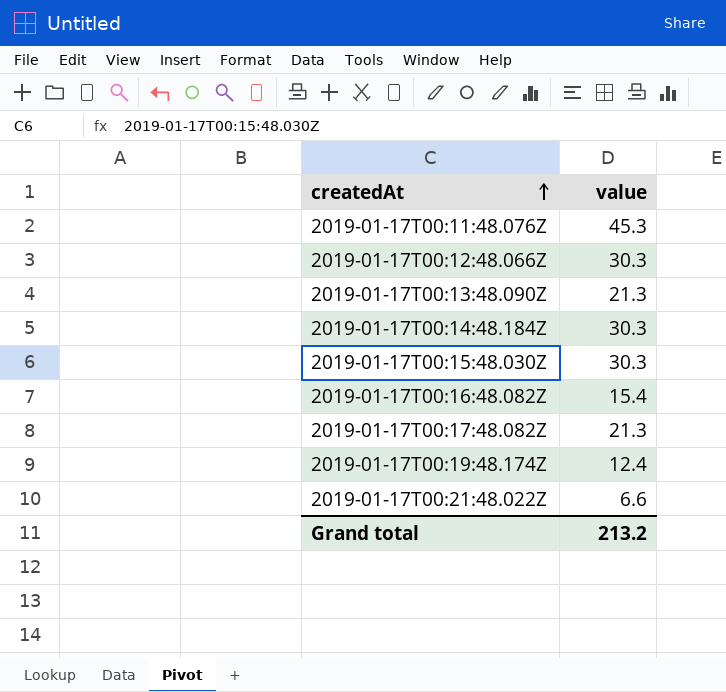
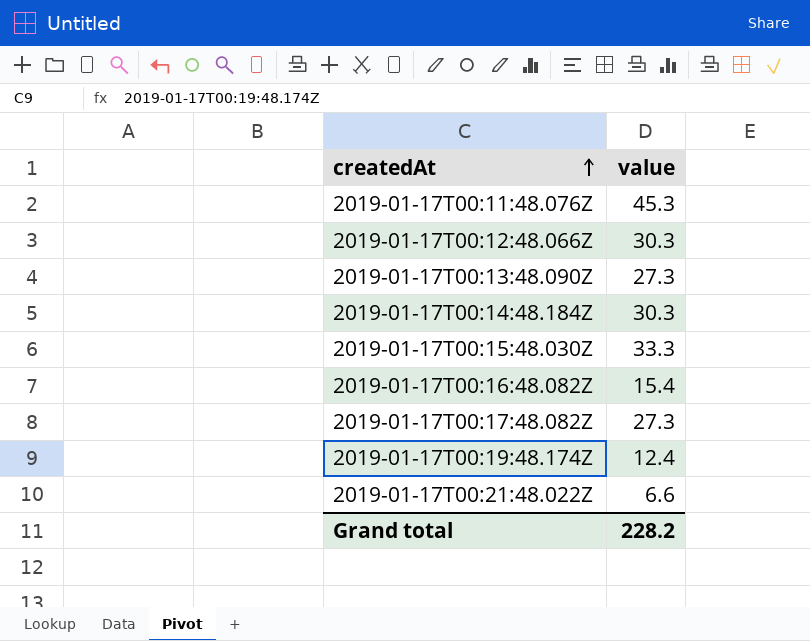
2019-01-17T00:13:48.090Z | value: 21.3 -> 27.3
2019-01-17T00:15:48.030Z | value: 30.3 -> 33.3
2019-01-17T00:17:48.082Z | value: 21.3 -> 27.3
Grand total | value: 213.2 -> 228.2

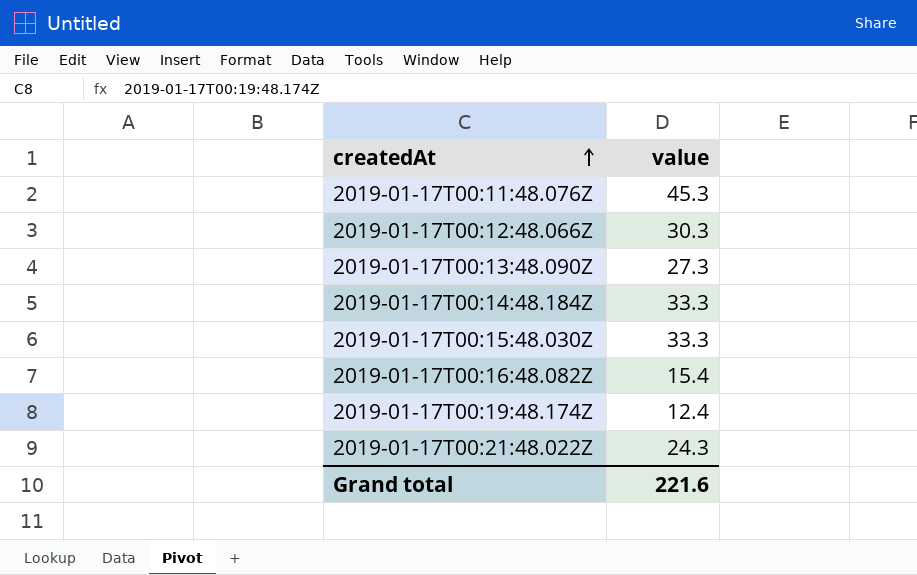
row 2019-01-17T00:17:48.082Z: 27.3 -> none
2019-01-17T00:14:48.184Z | value: 30.3 -> 33.3
2019-01-17T00:21:48.022Z | value: 6.6 -> 24.3
Grand total | value: 228.2 -> 221.6

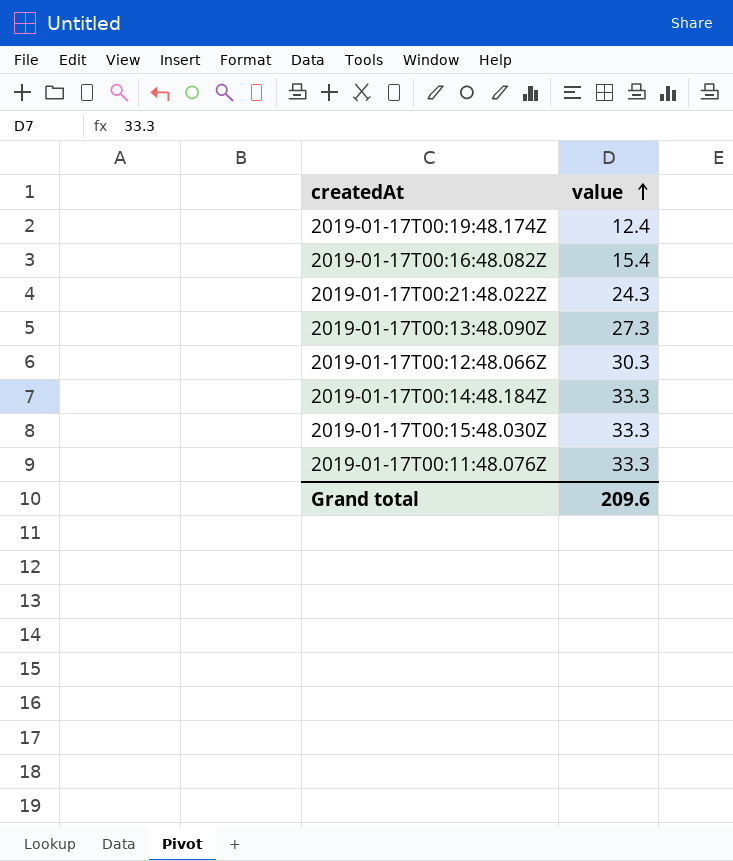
row order: createdAt ascending -> value ascending
2019-01-17T00:11:48.076Z | value: 45.3 -> 33.3
Grand total | value: 221.6 -> 209.6

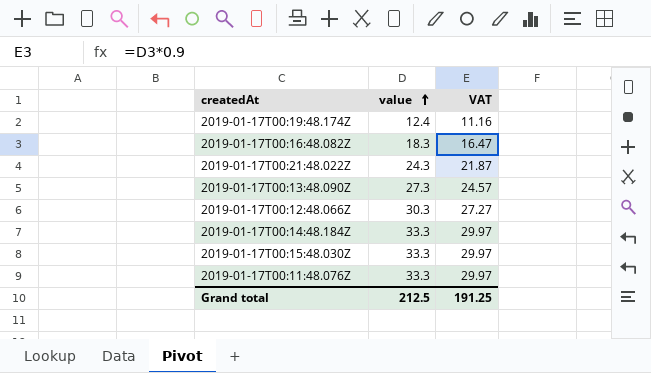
column VAT | formula: none -> [value] * 0.9
2019-01-17T00:16:48.082Z | value: 15.4 -> 18.3
Grand total | value: 209.6 -> 212.5

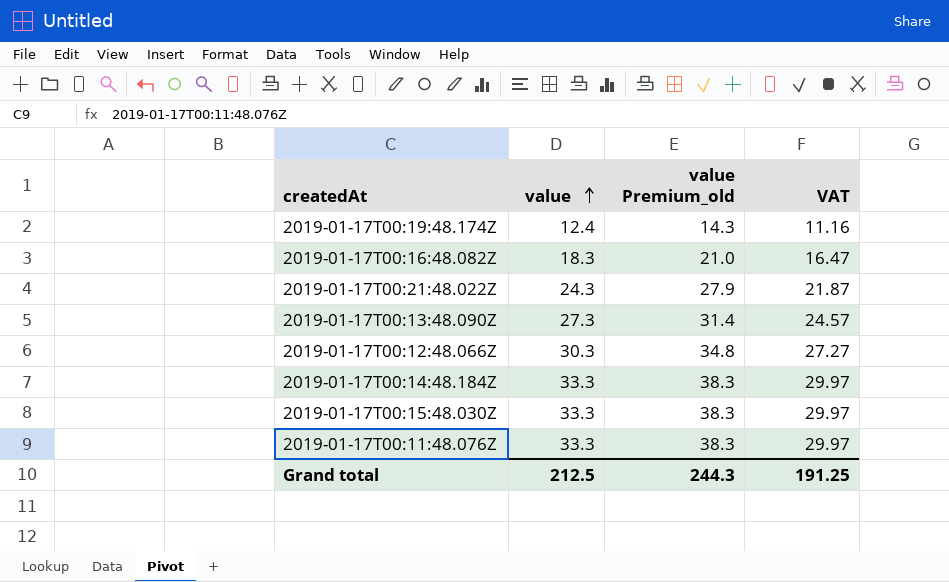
column value Premium_old | formula: none -> [value] * 1.15

